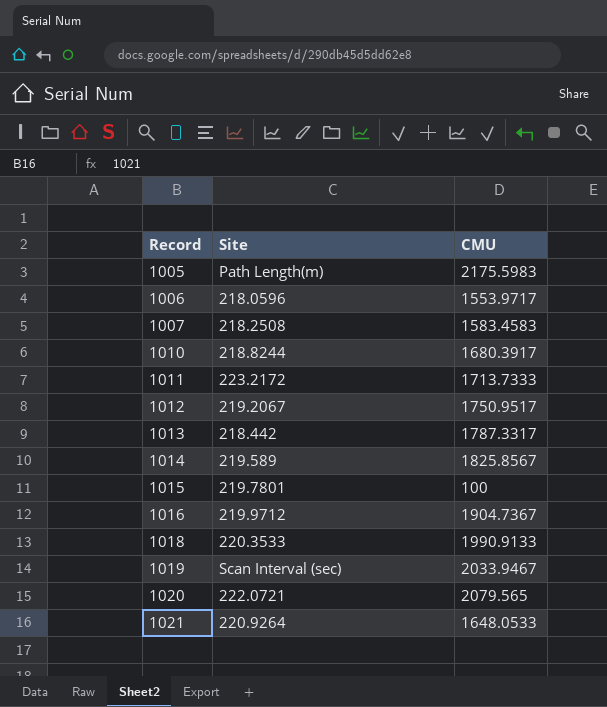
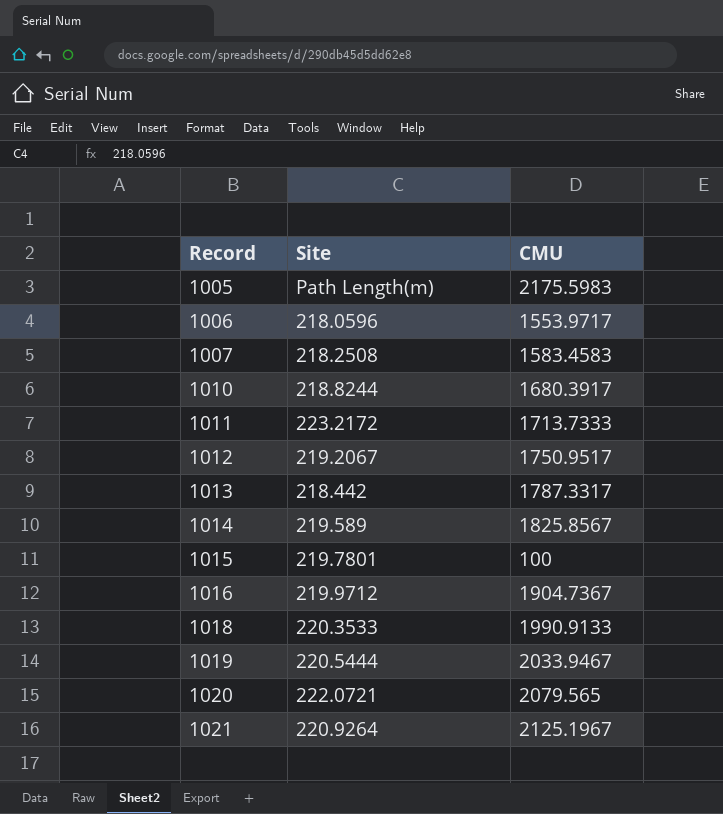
1019 | Site: Scan Interval (sec) -> 220.5444
1021 | CMU: 1648.0533 -> 2125.1967

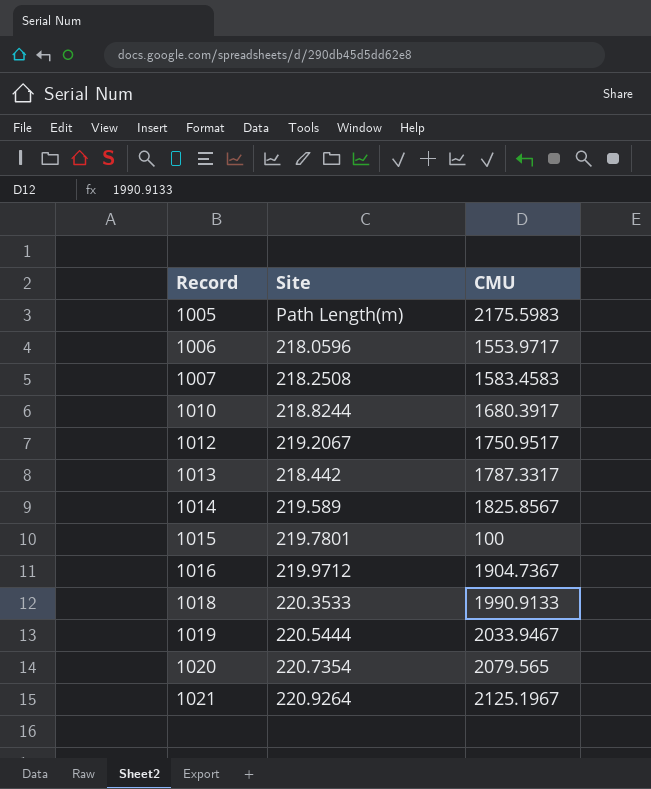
row 1011: 223.2172 | 1713.7333 -> none
1020 | Site: 222.0721 -> 220.7354

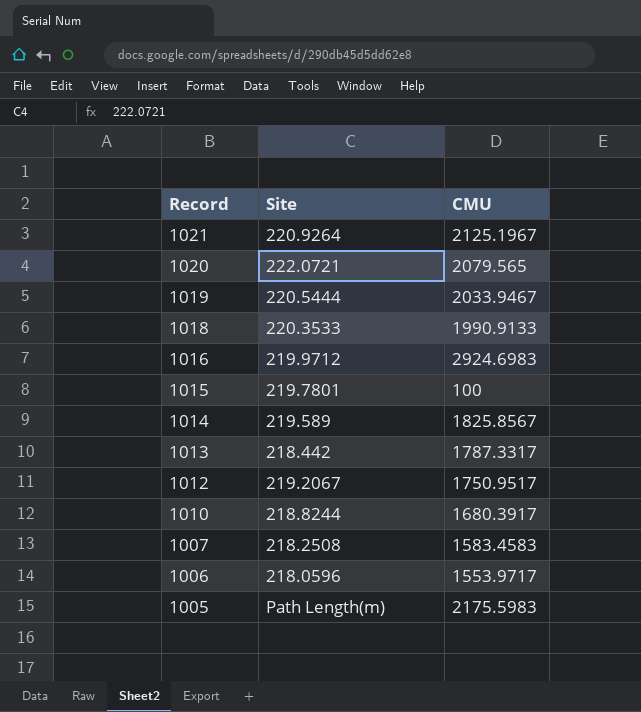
row order: Record ascending -> Record descending
1020 | Site: 220.7354 -> 222.0721
1016 | CMU: 1904.7367 -> 2924.6983

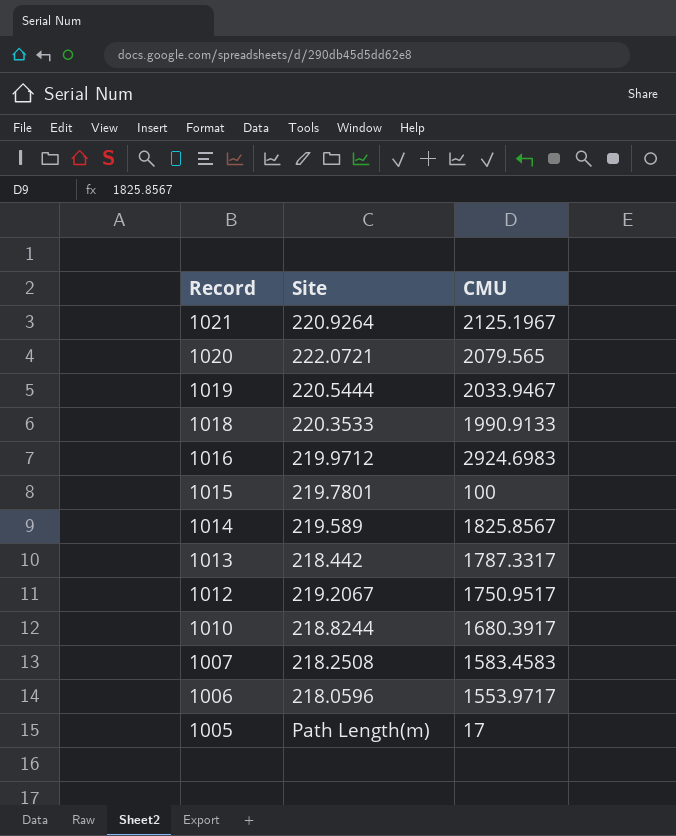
1005 | CMU: 2175.5983 -> 17

